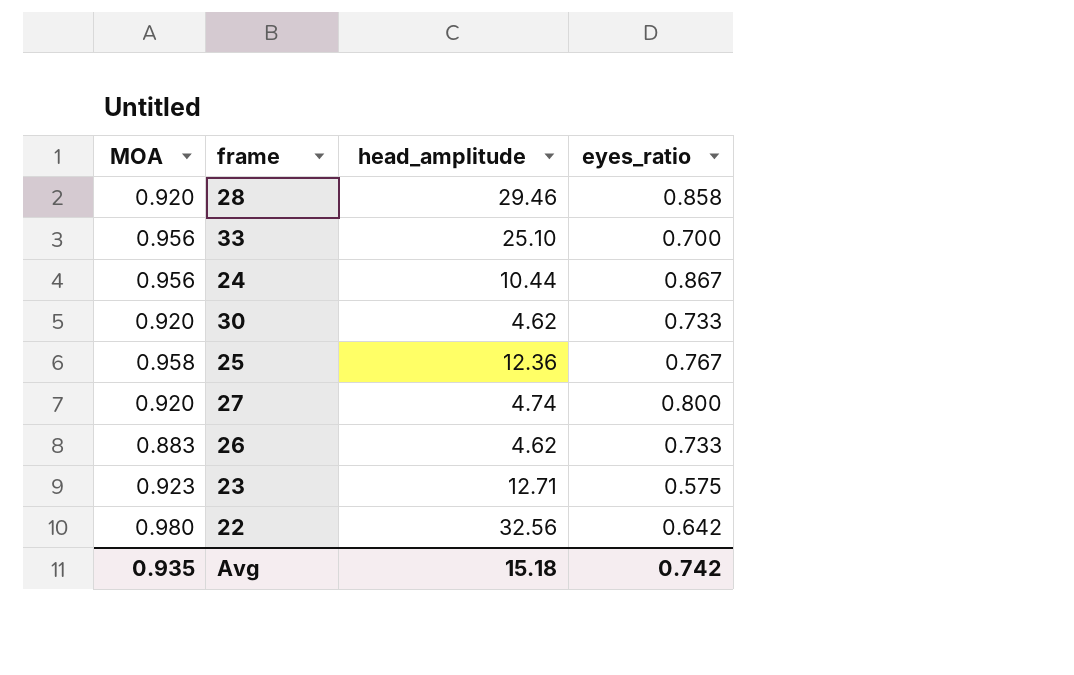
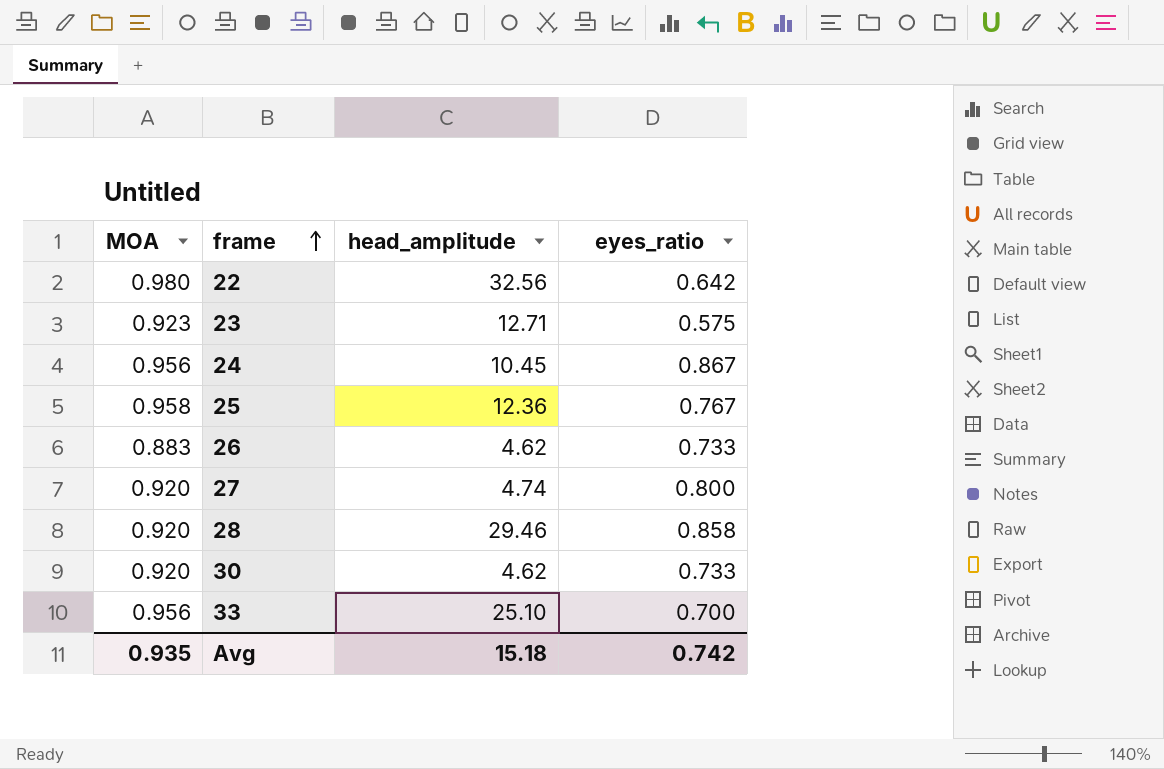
row order: none -> frame ascending
24 | head_amplitude: 10.44 -> 10.45

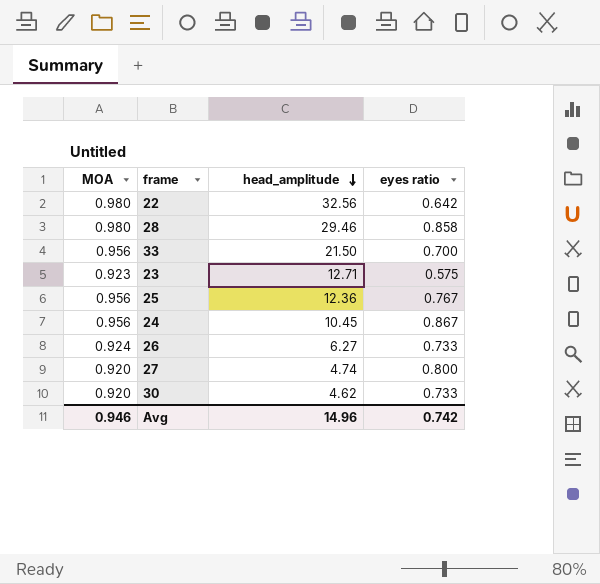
row order: frame ascending -> head_amplitude descending
column name: eyes_ratio -> eyes ratio
28 | MOA: 0.920 -> 0.980
33 | head_amplitude: 25.10 -> 21.50
25 | MOA: 0.958 -> 0.956
26 | MOA: 0.883 -> 0.924
26 | head_amplitude: 4.62 -> 6.27
Avg | MOA: 0.935 -> 0.946
Avg | head_amplitude: 15.18 -> 14.96

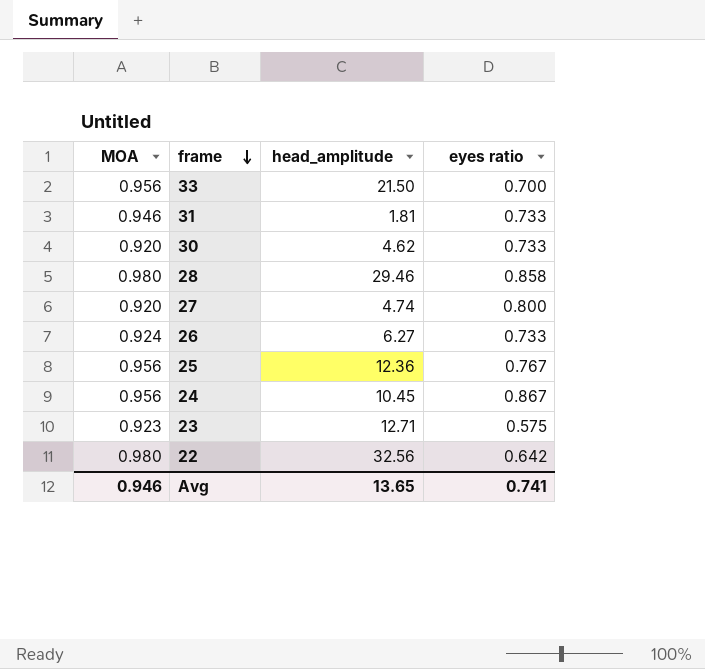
row order: head_amplitude descending -> frame descending
row 31: none -> 0.946 | 1.81 | 0.733
Avg | head_amplitude: 14.96 -> 13.65
Avg | eyes ratio: 0.742 -> 0.741

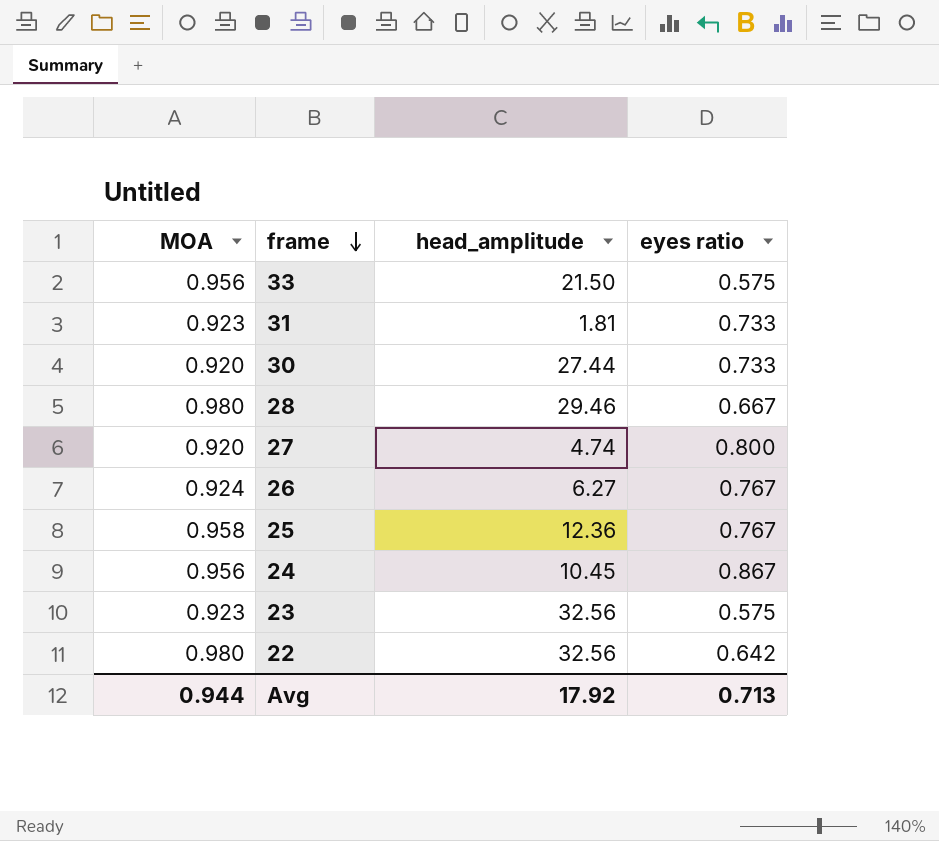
33 | eyes ratio: 0.700 -> 0.575
31 | MOA: 0.946 -> 0.923
30 | head_amplitude: 4.62 -> 27.44
28 | eyes ratio: 0.858 -> 0.667
26 | eyes ratio: 0.733 -> 0.767
25 | MOA: 0.956 -> 0.958
23 | head_amplitude: 12.71 -> 32.56
Avg | MOA: 0.946 -> 0.944
Avg | head_amplitude: 13.65 -> 17.92
Avg | eyes ratio: 0.741 -> 0.713

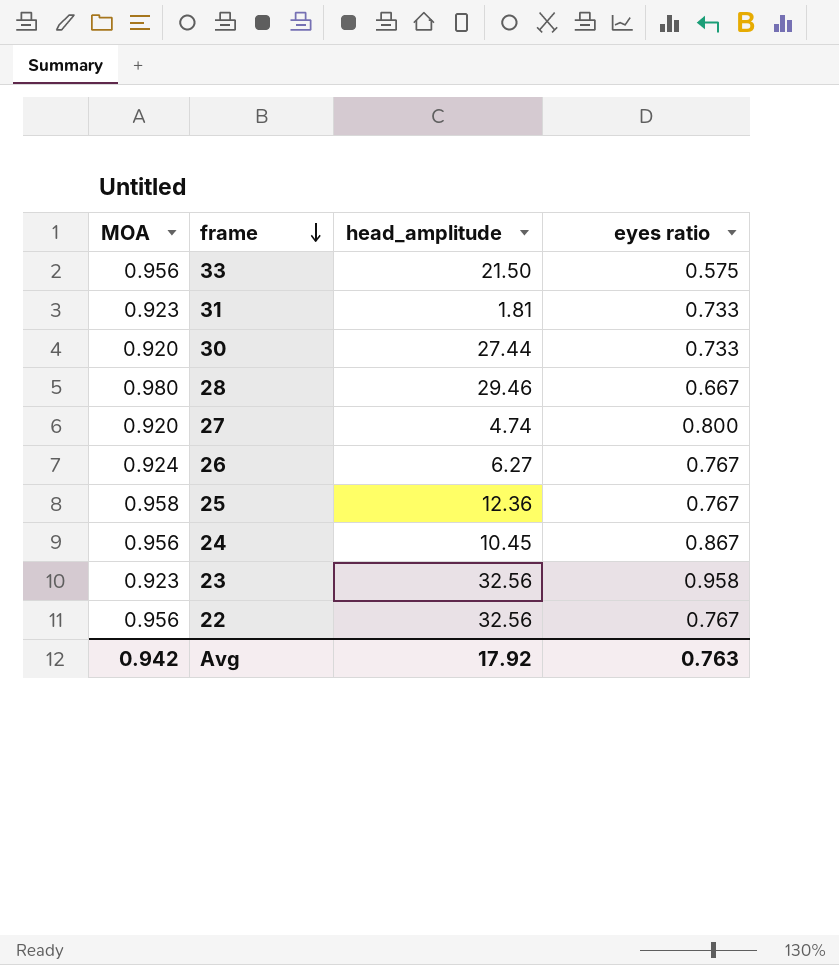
23 | eyes ratio: 0.575 -> 0.958
22 | MOA: 0.980 -> 0.956
22 | eyes ratio: 0.642 -> 0.767
Avg | MOA: 0.944 -> 0.942
Avg | eyes ratio: 0.713 -> 0.763

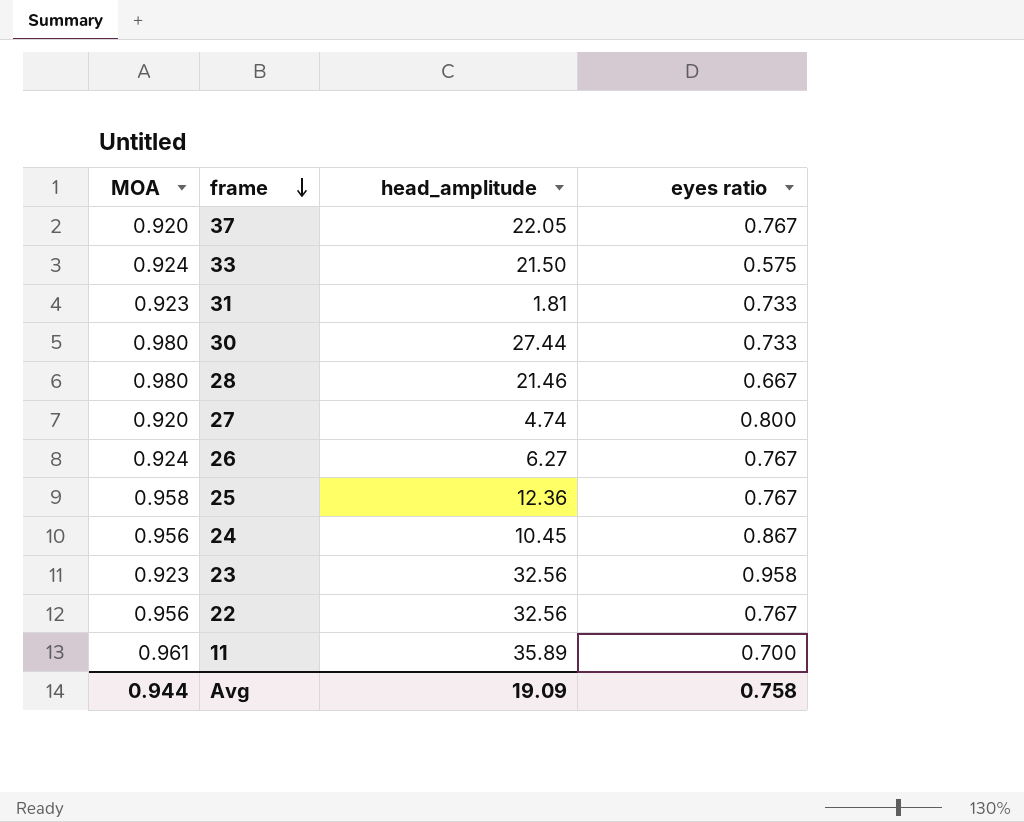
row 37: none -> 0.920 | 22.05 | 0.767
33 | MOA: 0.956 -> 0.924
30 | MOA: 0.920 -> 0.980
28 | head_amplitude: 29.46 -> 21.46
row 11: none -> 0.961 | 35.89 | 0.700
Avg | MOA: 0.942 -> 0.944
Avg | head_amplitude: 17.92 -> 19.09
Avg | eyes ratio: 0.763 -> 0.758

